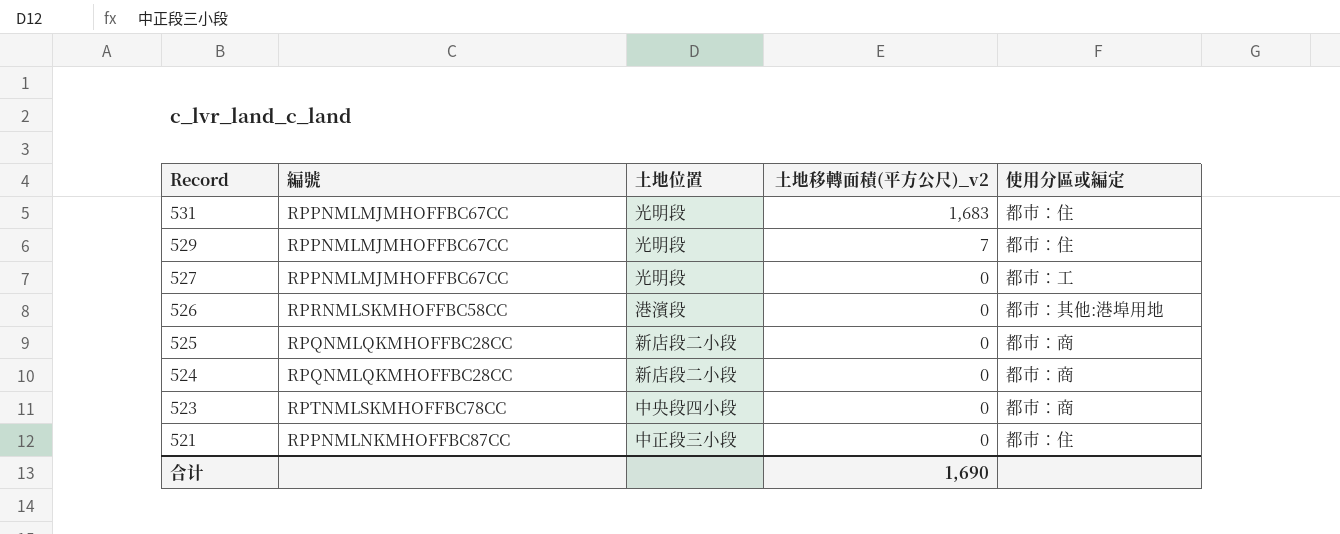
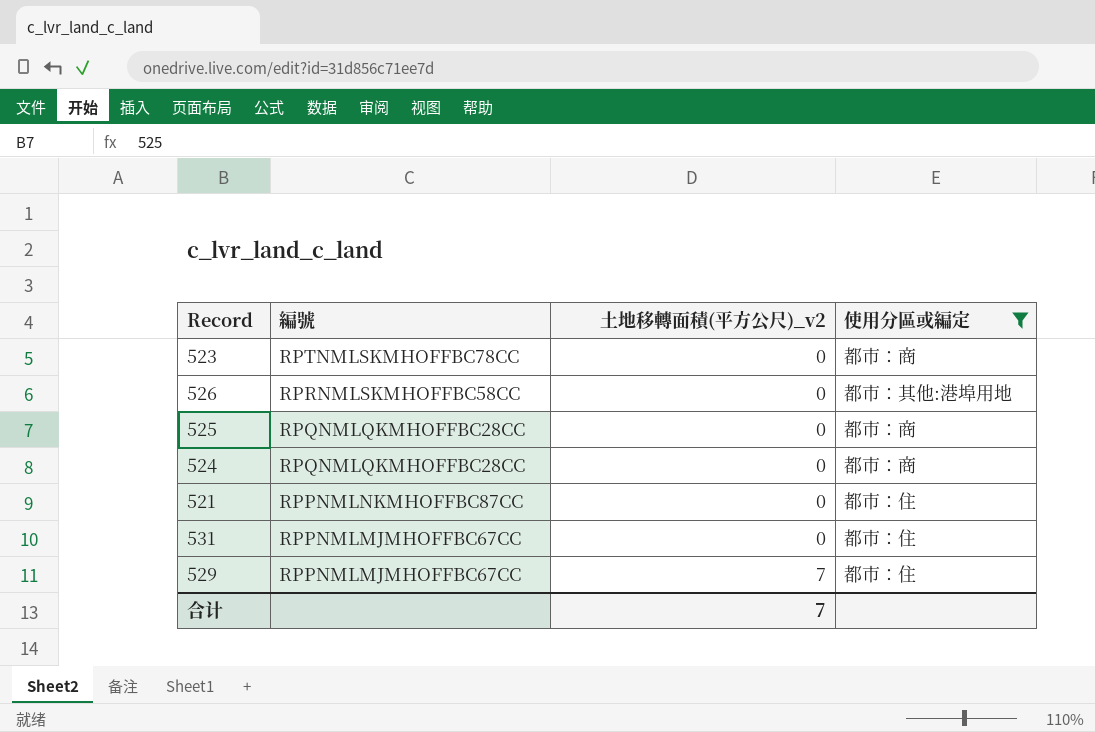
filter: none -> 使用分區或編定 != 都市：工
row order: Record descending -> 編號 descending
column 土地位置 | position: 3 -> none
531 | 土地移轉面積(平方公尺)_v2: 1,683 -> 0
合计 | 土地移轉面積(平方公尺)_v2: 1,690 -> 7

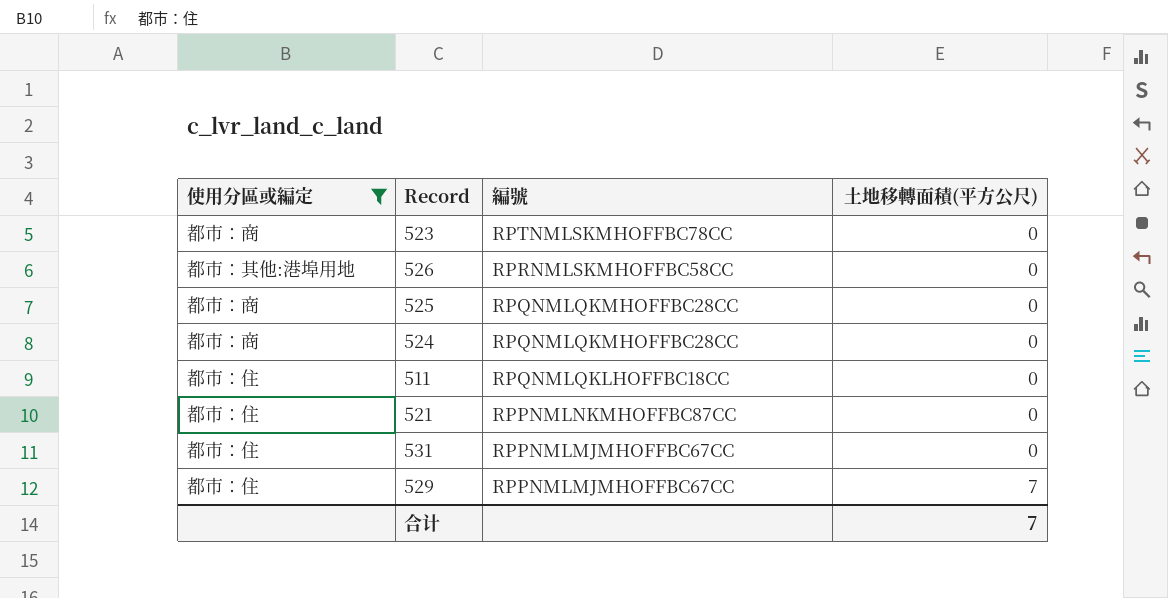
column 使用分區或編定 | position: 4 -> 1
column name: 土地移轉面積(平方公尺)_v2 -> 土地移轉面積(平方公尺)
row 511: none -> 都市：住 | RPQNMLQKLHOFFBC18CC | 0

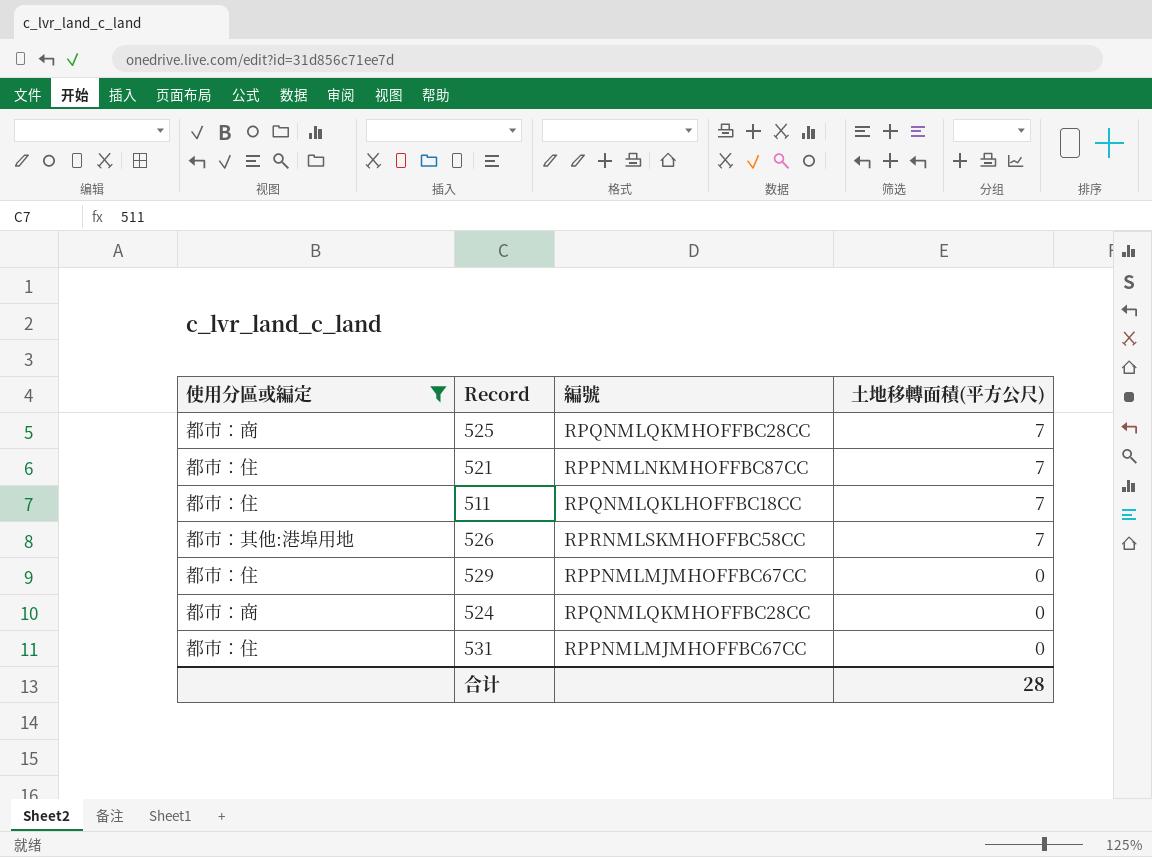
row order: 編號 descending -> 土地移轉面積(平方公尺) descending
row 523: 都市：商 | RPTNMLSKMHOFFBC78CC | 0 -> none
525 | 土地移轉面積(平方公尺): 0 -> 7
521 | 土地移轉面積(平方公尺): 0 -> 7
511 | 土地移轉面積(平方公尺): 0 -> 7
526 | 土地移轉面積(平方公尺): 0 -> 7
529 | 土地移轉面積(平方公尺): 7 -> 0
合计 | 土地移轉面積(平方公尺): 7 -> 28

